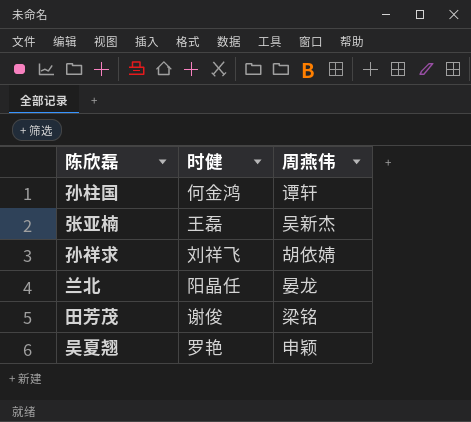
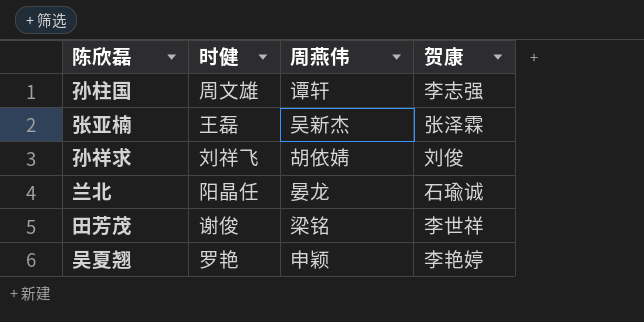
column 贺康 | position: none -> 4
孙柱国 | 时健: 何金鸿 -> 周文雄

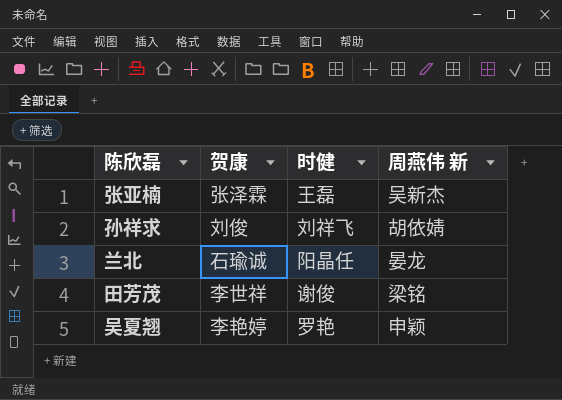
column 贺康 | position: 4 -> 2
column name: 周燕伟 -> 周燕伟 新
row 孙柱国: 周文雄 | 谭轩 | 李志强 -> none

